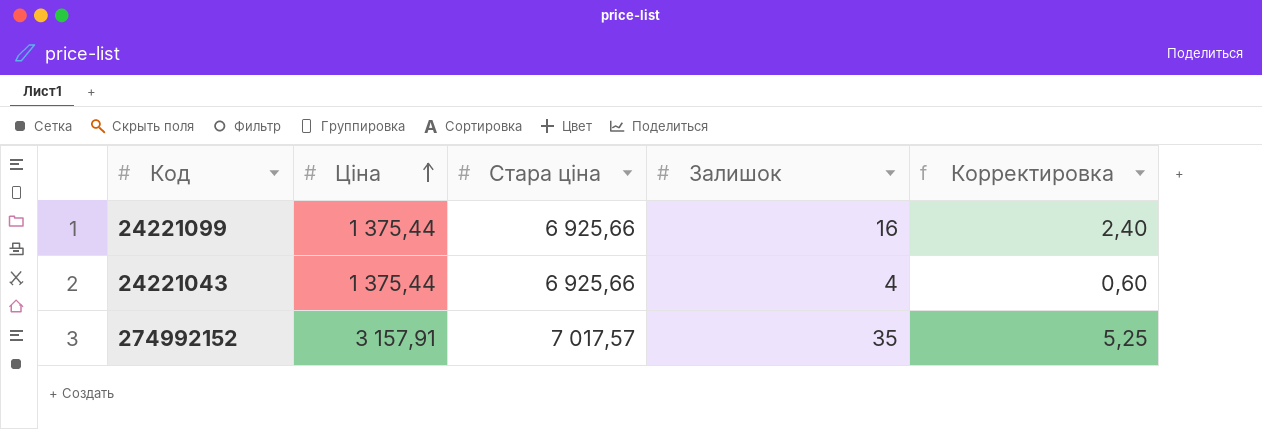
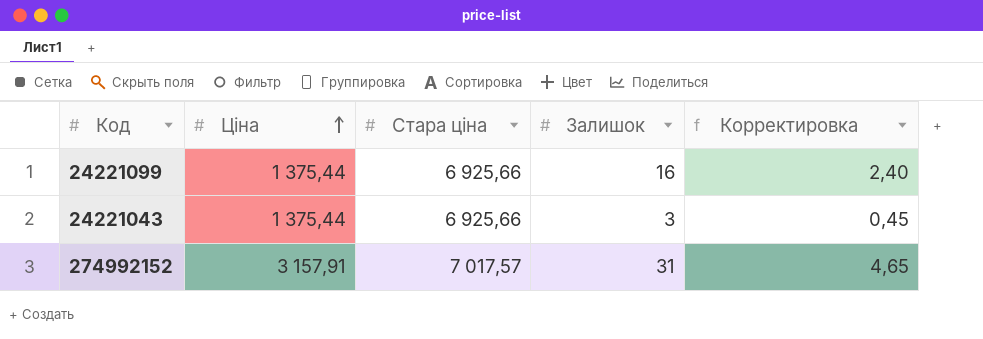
24221043 | Залишок: 4 -> 3
24221043 | Корректировка: 0,60 -> 0,45
274992152 | Залишок: 35 -> 31
274992152 | Корректировка: 5,25 -> 4,65

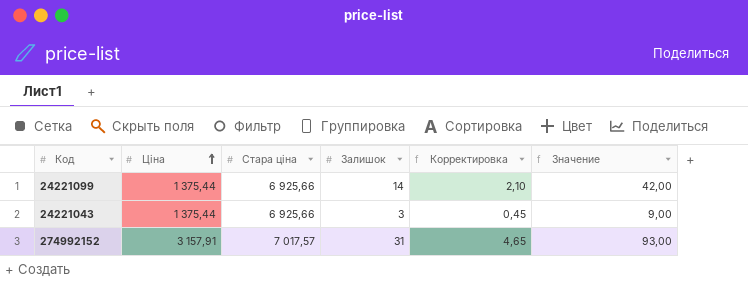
column Значение | formula: none -> [Залишок] * 3
24221099 | Залишок: 16 -> 14
24221099 | Корректировка: 2,40 -> 2,10

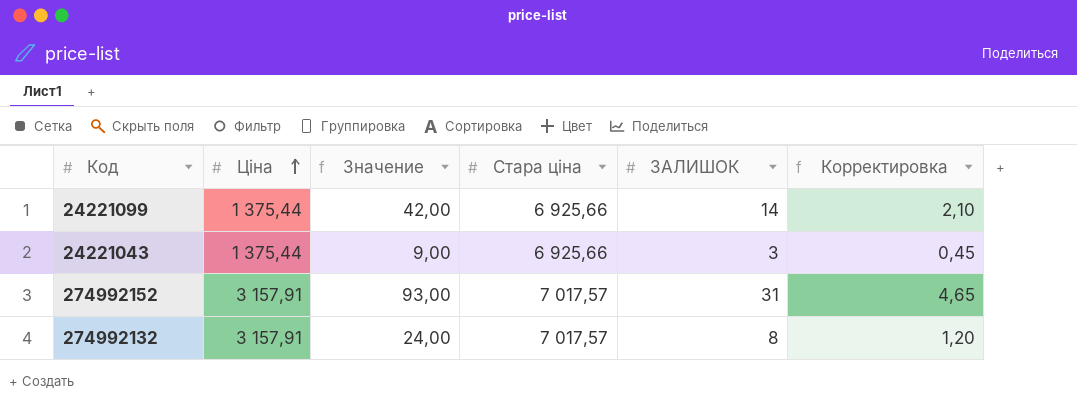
column Значение | position: 6 -> 3
column name: Залишок -> ЗАЛИШОК
row 274992132: none -> 3 157,91 | 24,00 | 7 017,57 | 8 | 1,20

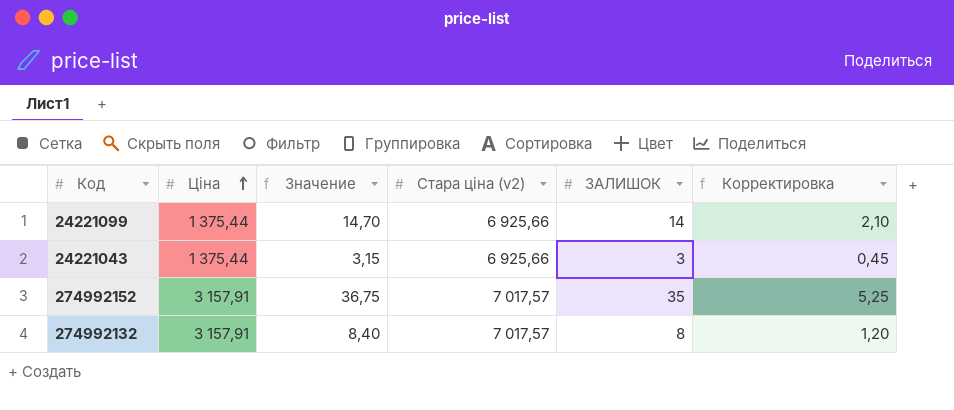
column Значение | formula: [ЗАЛИШОК] * 3 -> [ЗАЛИШОК] * 1,05
column name: Стара ціна -> Стара ціна (v2)
274992152 | ЗАЛИШОК: 31 -> 35
274992152 | Корректировка: 4,65 -> 5,25

